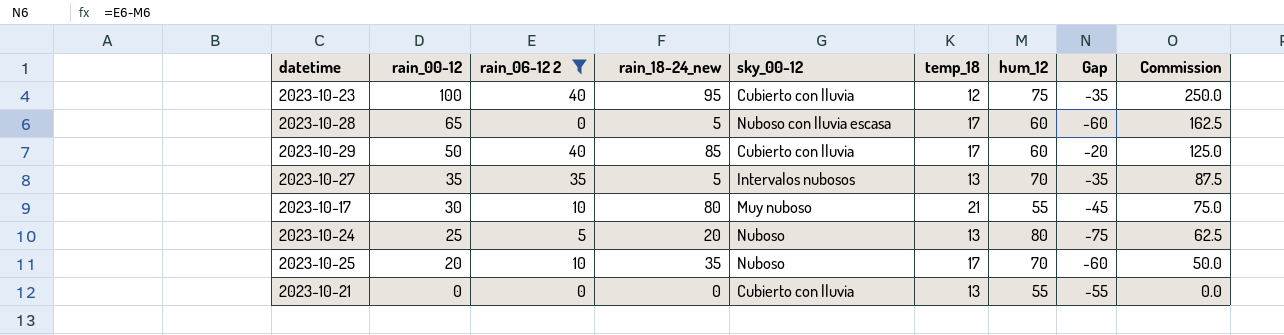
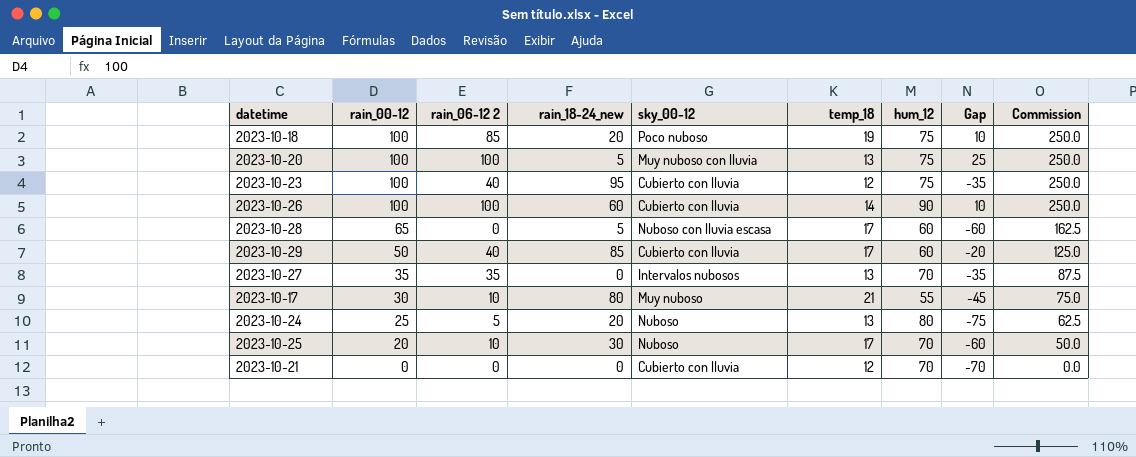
filter: rain_06-12 2 <= 40 -> none
2023-10-27 | rain_18-24_new: 5 -> 0
2023-10-25 | rain_18-24_new: 35 -> 30
2023-10-21 | temp_18: 13 -> 12
2023-10-21 | hum_12: 55 -> 70
2023-10-21 | Gap: -55 -> -70

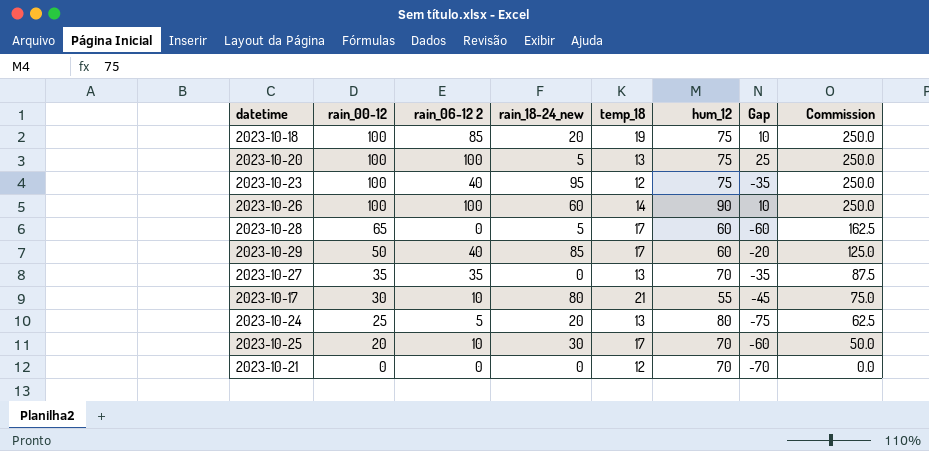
column sky_00-12 | position: 5 -> none

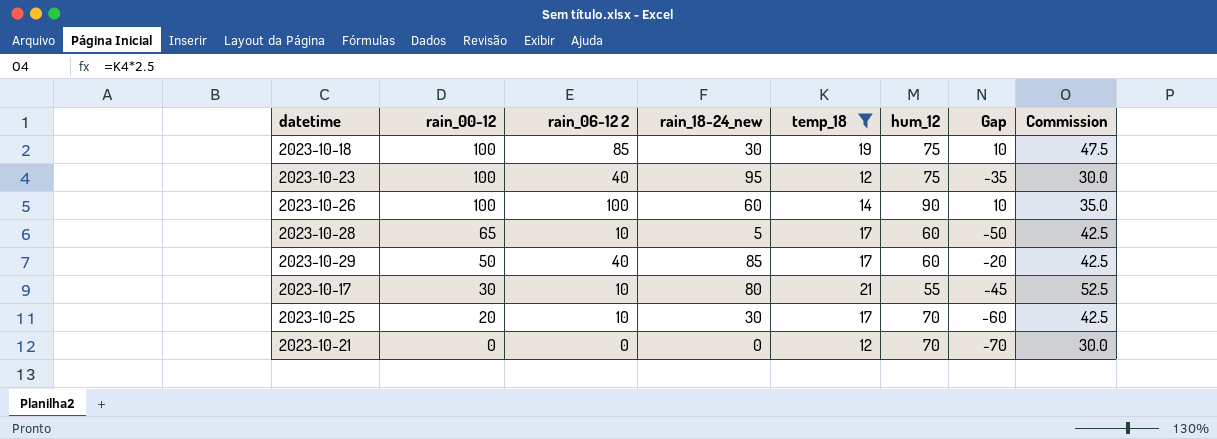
filter: none -> temp_18 != 13
column Commission | formula: [rain_00-12] * 2.5 -> [temp_18] * 2.5
2023-10-18 | rain_18-24_new: 20 -> 30
2023-10-28 | rain_06-12 2: 0 -> 10
2023-10-28 | Gap: -60 -> -50

